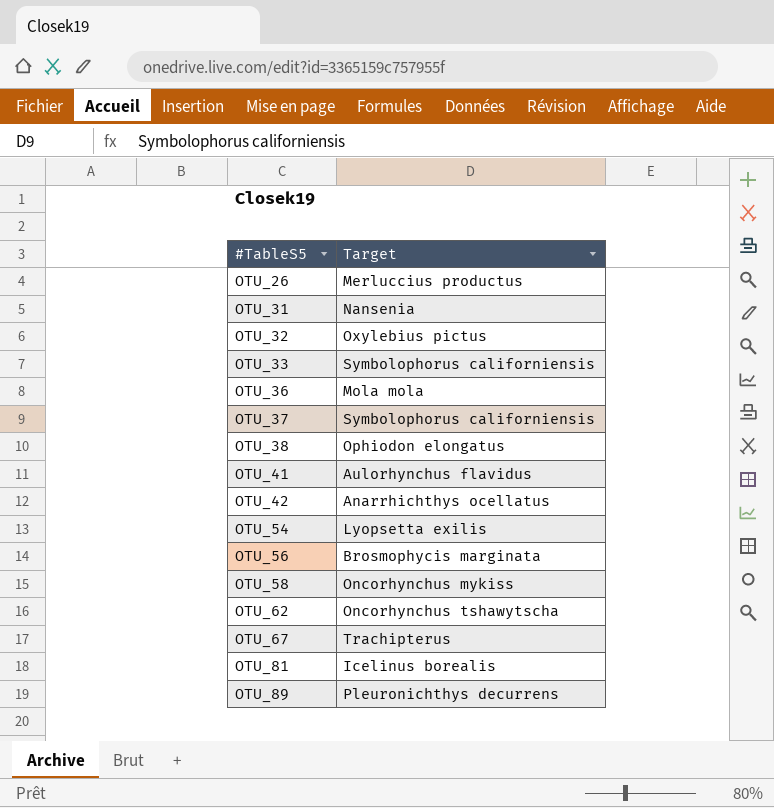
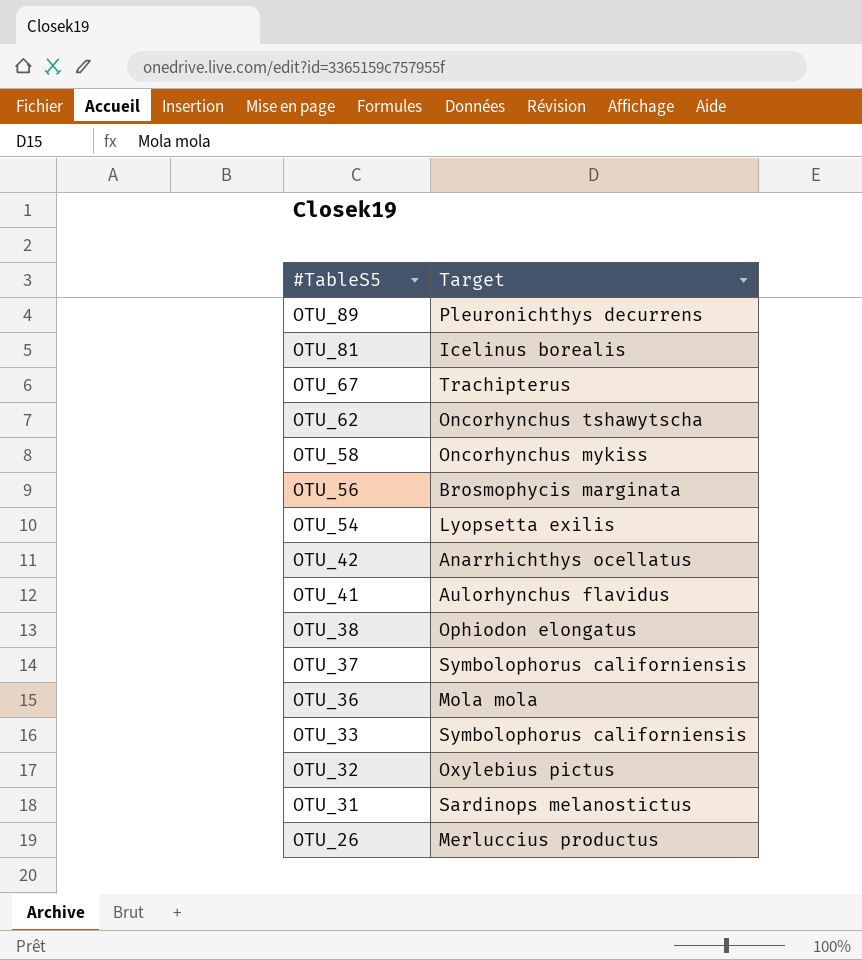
row order: #TableS5 ascending -> #TableS5 descending
OTU_31 | Target: Nansenia -> Sardinops melanostictus

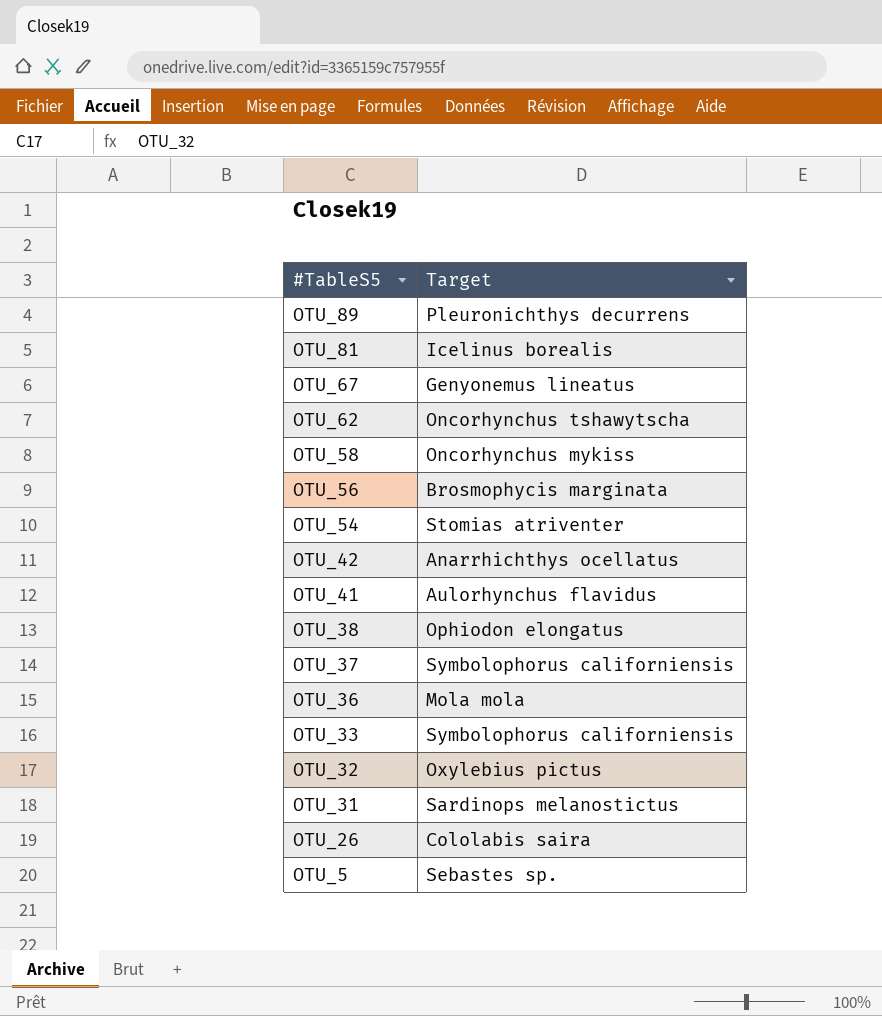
OTU_67 | Target: Trachipterus -> Genyonemus lineatus
OTU_54 | Target: Lyopsetta exilis -> Stomias atriventer
OTU_26 | Target: Merluccius productus -> Cololabis saira
row OTU_5: none -> Sebastes sp.

